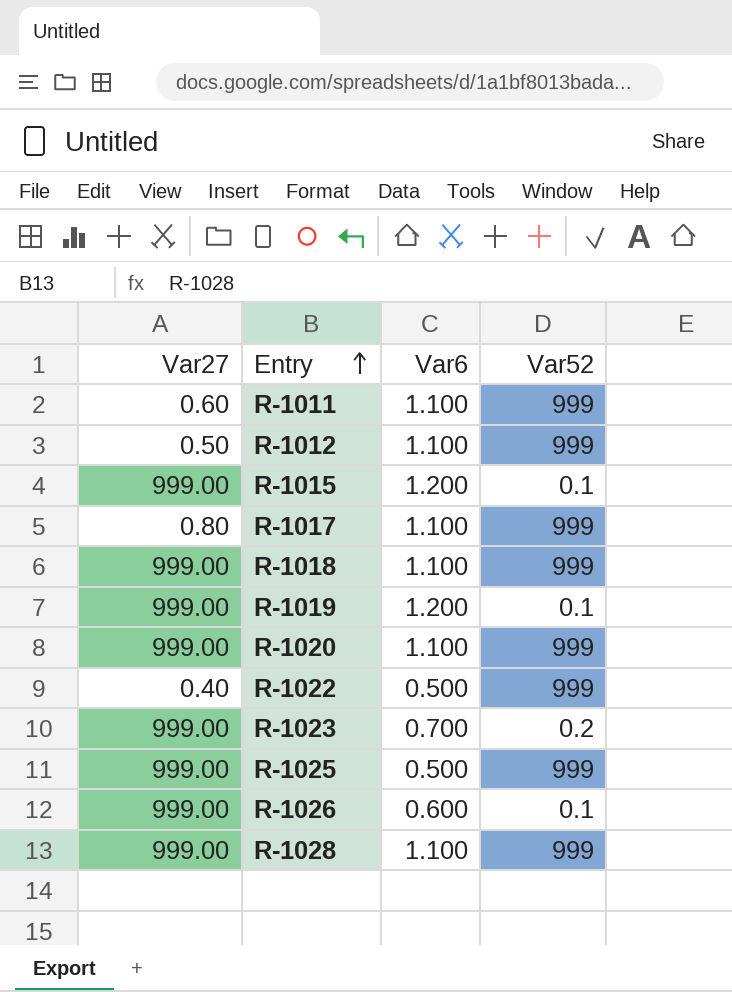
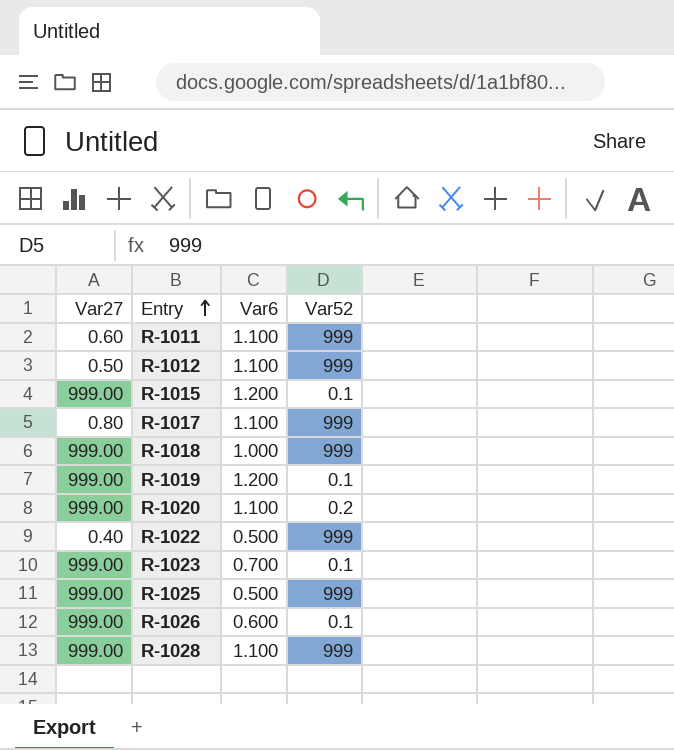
R-1018 | Var6: 1.100 -> 1.000
R-1020 | Var52: 999 -> 0.2
R-1023 | Var52: 0.2 -> 0.1

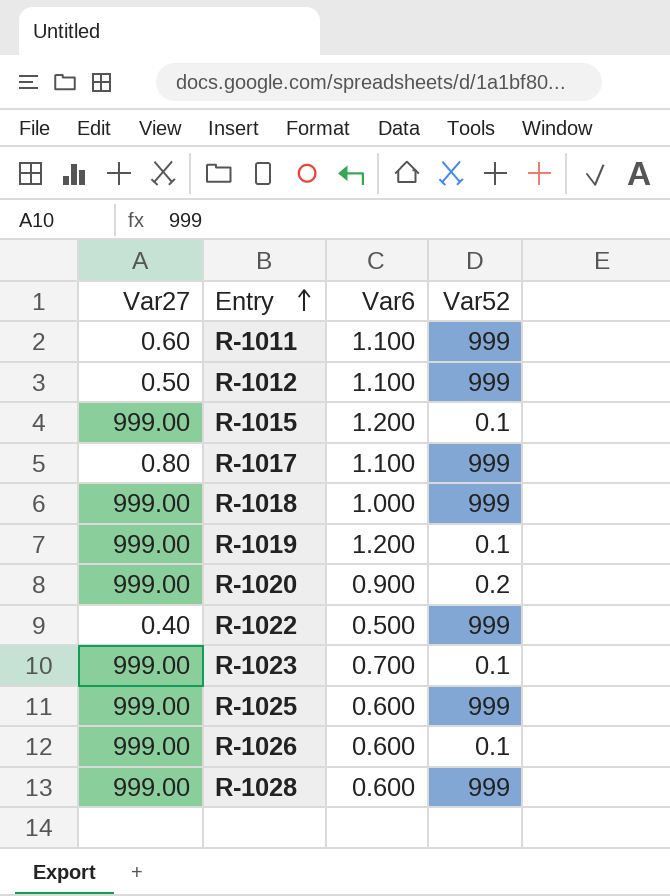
R-1020 | Var6: 1.100 -> 0.900
R-1025 | Var6: 0.500 -> 0.600
R-1028 | Var6: 1.100 -> 0.600

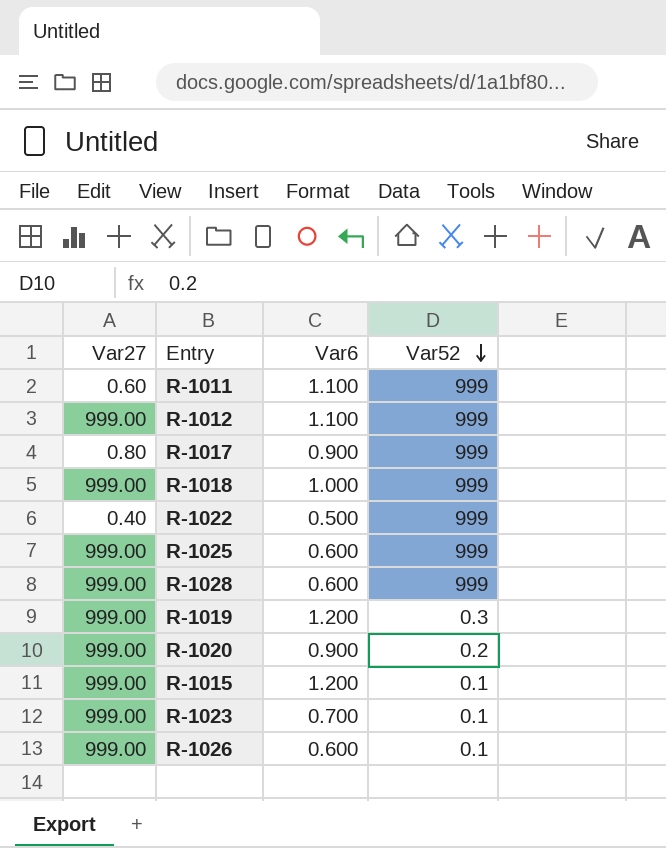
row order: Entry ascending -> Var52 descending
R-1012 | Var27: 0.50 -> 999.00
R-1017 | Var6: 1.100 -> 0.900
R-1019 | Var52: 0.1 -> 0.3

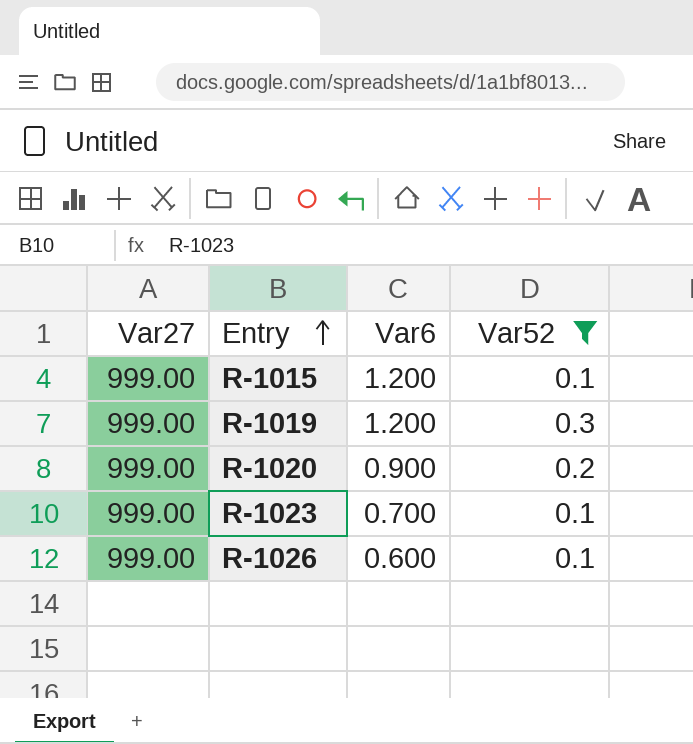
filter: none -> Var52 != 999
row order: Var52 descending -> Entry ascending

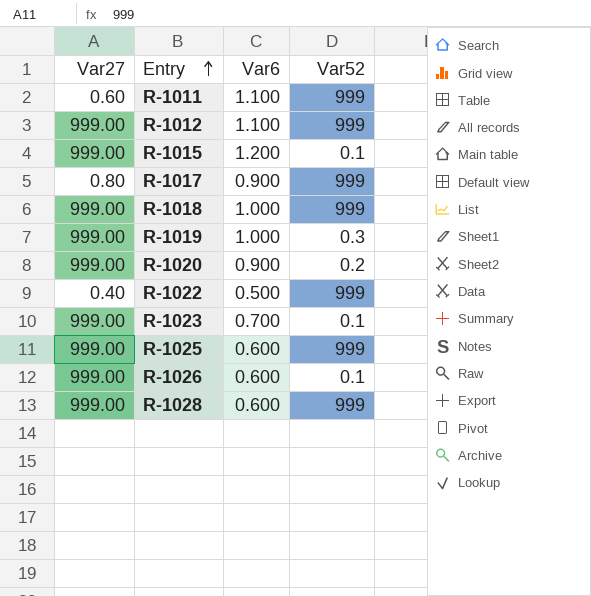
filter: Var52 != 999 -> none
R-1019 | Var6: 1.200 -> 1.000

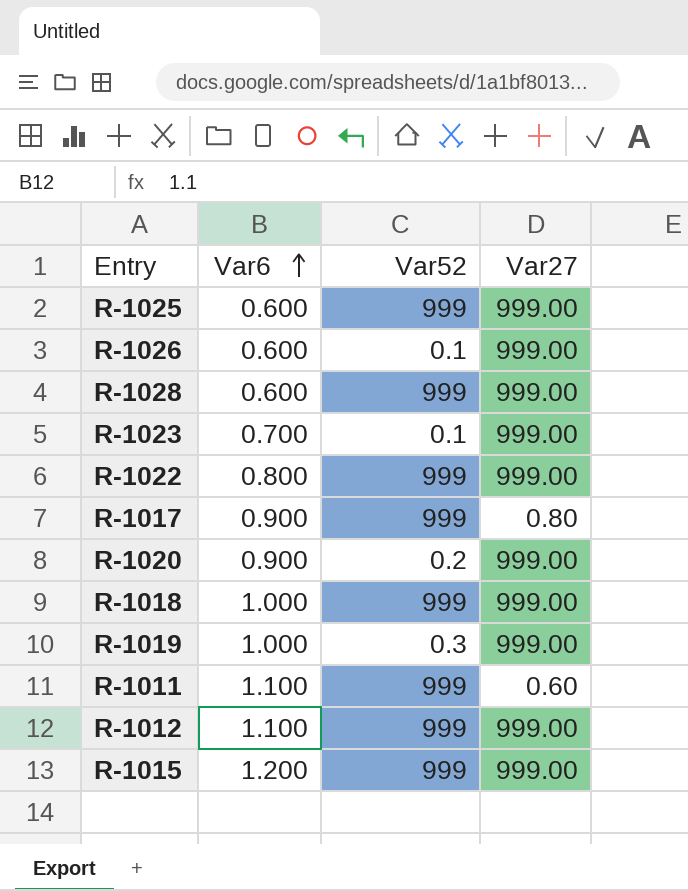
row order: Entry ascending -> Var6 ascending
column Var27 | position: 1 -> 4
R-1022 | Var6: 0.500 -> 0.800
R-1022 | Var27: 0.40 -> 999.00
R-1015 | Var52: 0.1 -> 999

